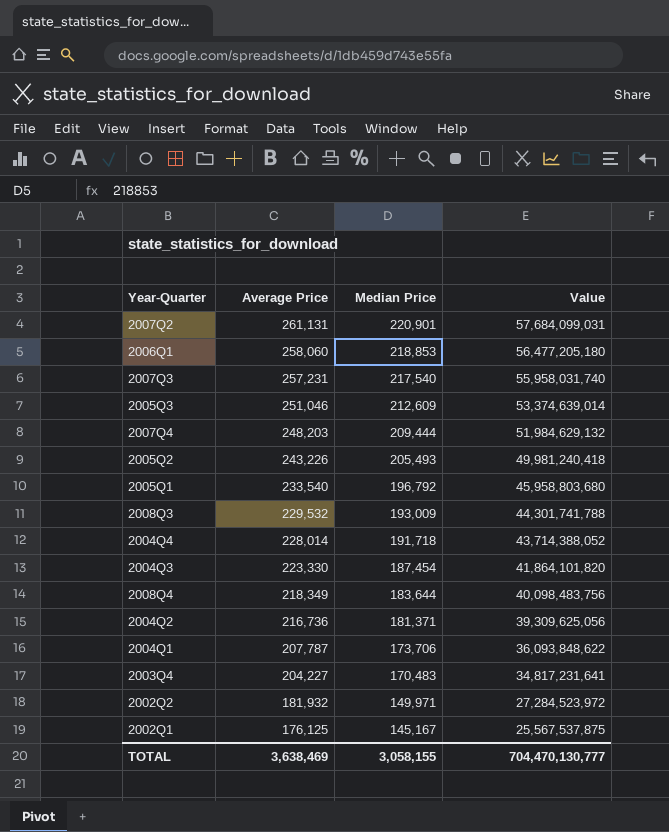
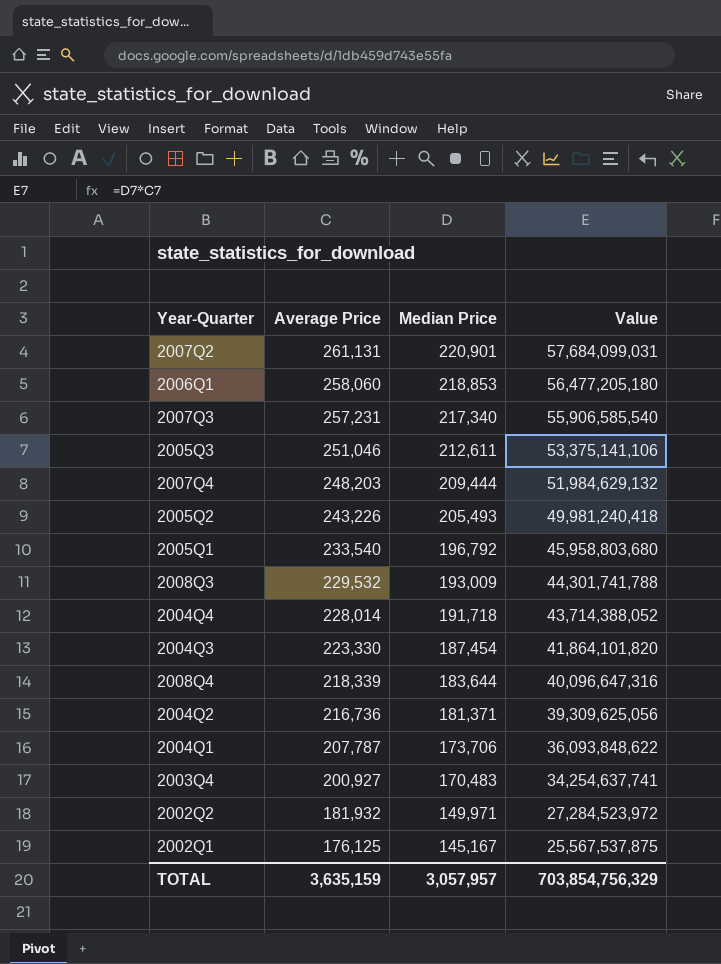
2007Q3 | Median Price: 217,540 -> 217,340
2007Q3 | Value: 55,958,031,740 -> 55,906,585,540
2005Q3 | Median Price: 212,609 -> 212,611
2005Q3 | Value: 53,374,639,014 -> 53,375,141,106
2008Q4 | Average Price: 218,349 -> 218,339
2008Q4 | Value: 40,098,483,756 -> 40,096,647,316
2003Q4 | Average Price: 204,227 -> 200,927
2003Q4 | Value: 34,817,231,641 -> 34,254,637,741
TOTAL | Average Price: 3,638,469 -> 3,635,159
TOTAL | Median Price: 3,058,155 -> 3,057,957
TOTAL | Value: 704,470,130,777 -> 703,854,756,329

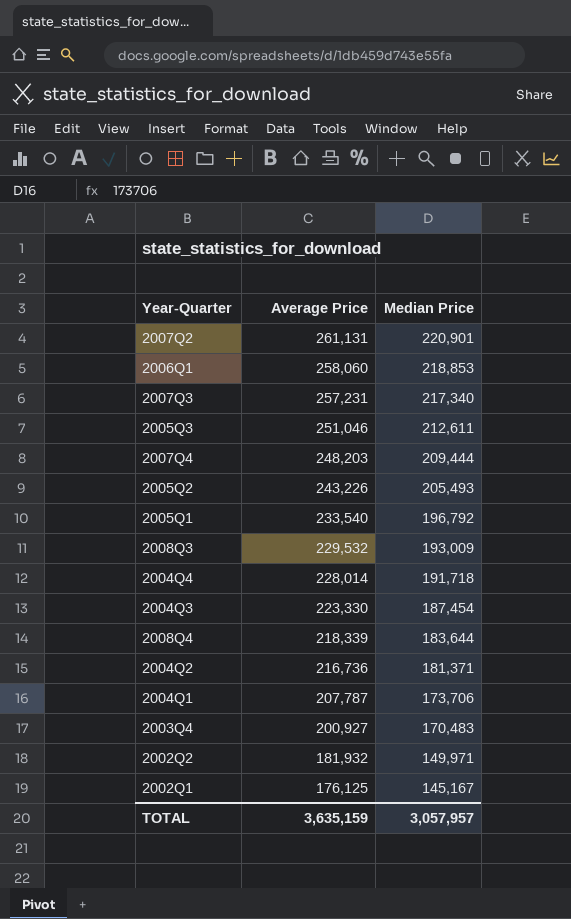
column Value | formula: [Average Price] * [Median Price] -> none

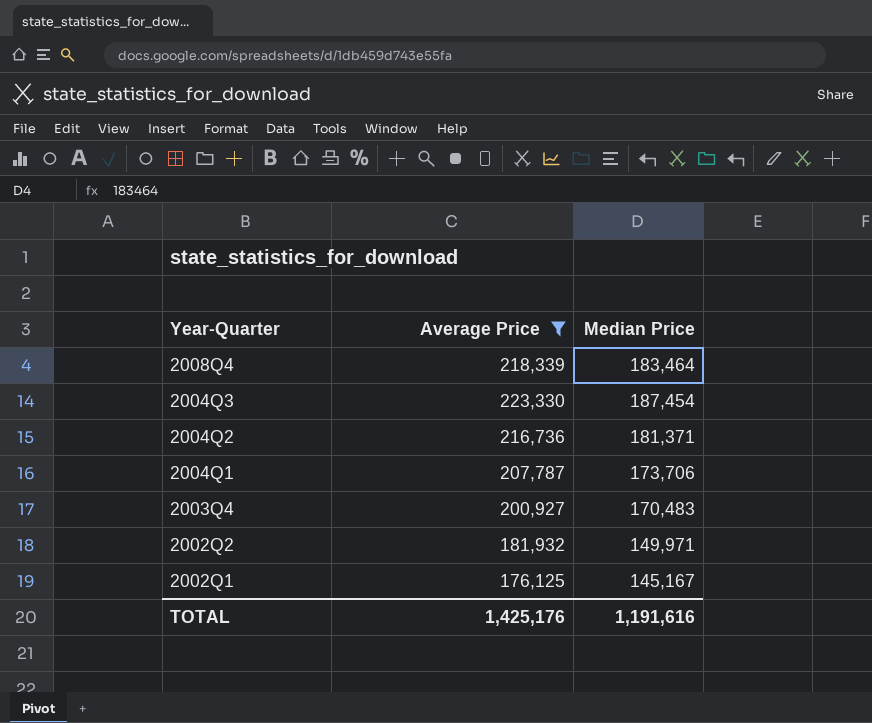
filter: none -> Average Price <= 223,330
row order: Average Price descending -> Year-Quarter descending
2008Q4 | Median Price: 183,644 -> 183,464
TOTAL | Average Price: 3,635,159 -> 1,425,176
TOTAL | Median Price: 3,057,957 -> 1,191,616

